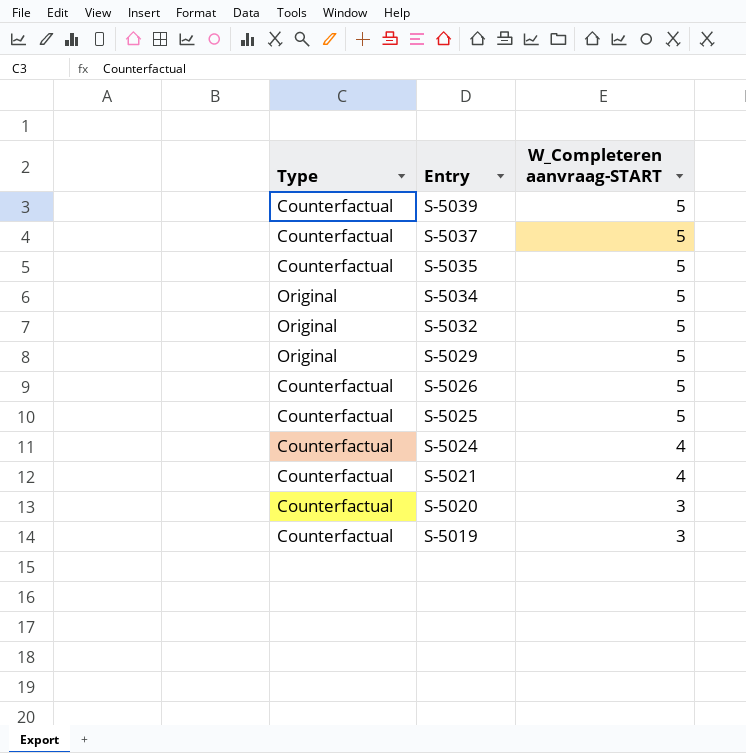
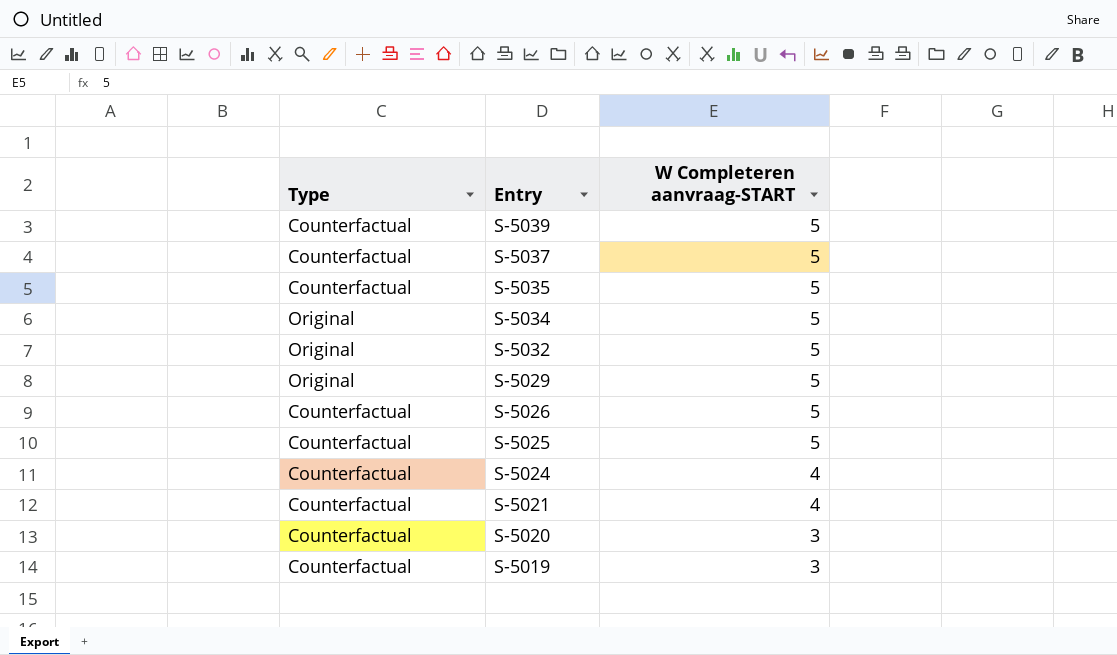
column name: W_Completeren aanvraag-START -> W Completeren aanvraag-START

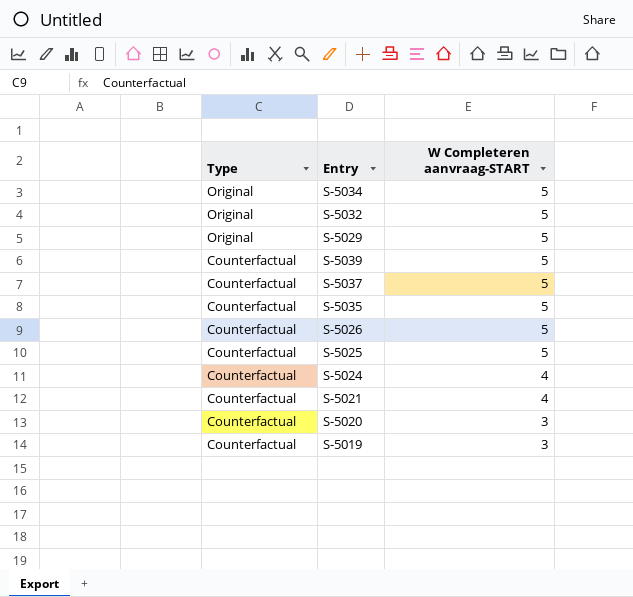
row order: Entry descending -> Type descending

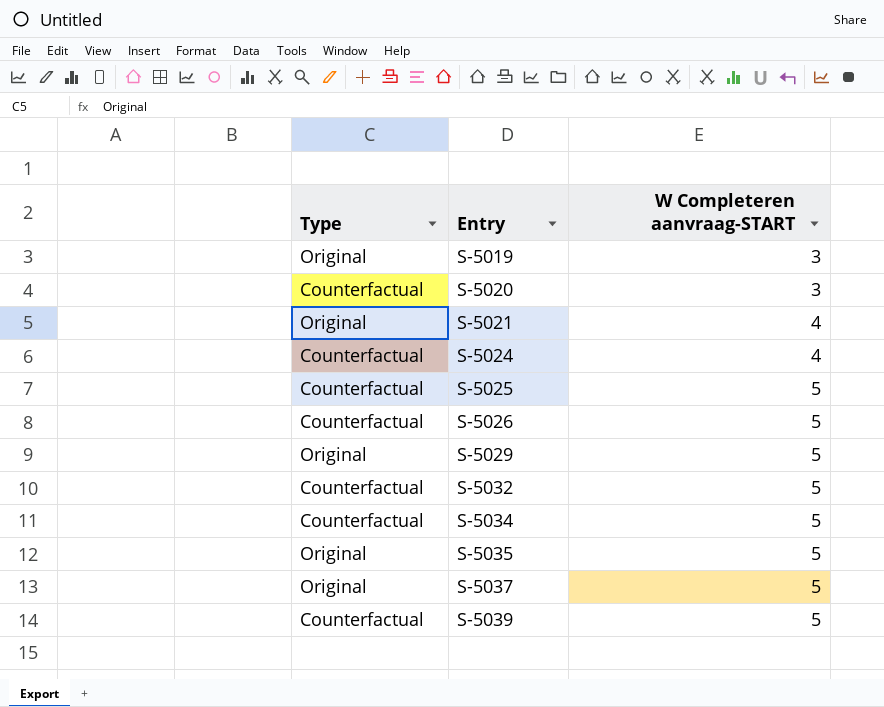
row order: Type descending -> Entry ascending
S-5019 | Type: Counterfactual -> Original
S-5021 | Type: Counterfactual -> Original
S-5032 | Type: Original -> Counterfactual
S-5034 | Type: Original -> Counterfactual
S-5035 | Type: Counterfactual -> Original
S-5037 | Type: Counterfactual -> Original

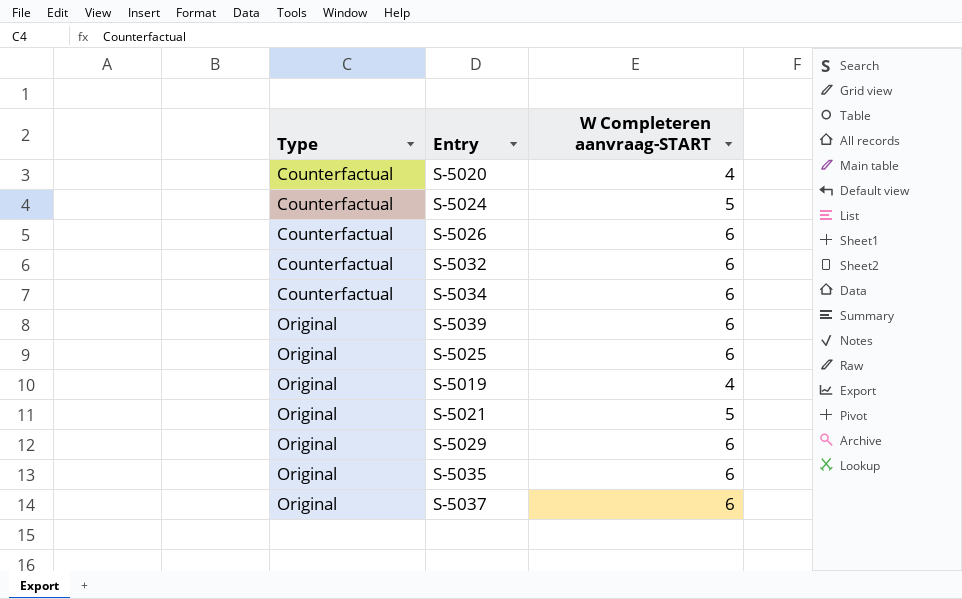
row order: Entry ascending -> Type ascending
S-5020 | W Completeren aanvraag-START: 3 -> 4
S-5024 | W Completeren aanvraag-START: 4 -> 5
S-5026 | W Completeren aanvraag-START: 5 -> 6
S-5032 | W Completeren aanvraag-START: 5 -> 6
S-5034 | W Completeren aanvraag-START: 5 -> 6
S-5039 | Type: Counterfactual -> Original
S-5039 | W Completeren aanvraag-START: 5 -> 6
S-5025 | Type: Counterfactual -> Original
S-5025 | W Completeren aanvraag-START: 5 -> 6
S-5019 | W Completeren aanvraag-START: 3 -> 4
S-5021 | W Completeren aanvraag-START: 4 -> 5
S-5029 | W Completeren aanvraag-START: 5 -> 6
S-5035 | W Completeren aanvraag-START: 5 -> 6
S-5037 | W Completeren aanvraag-START: 5 -> 6

